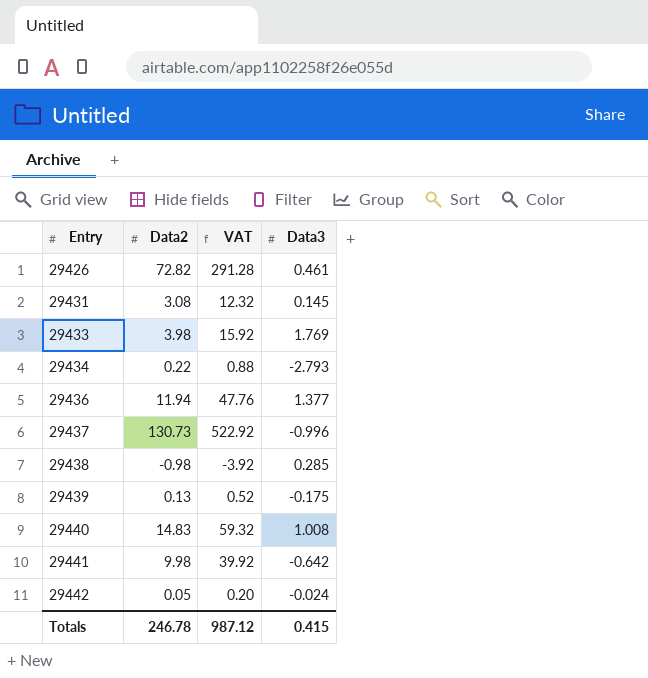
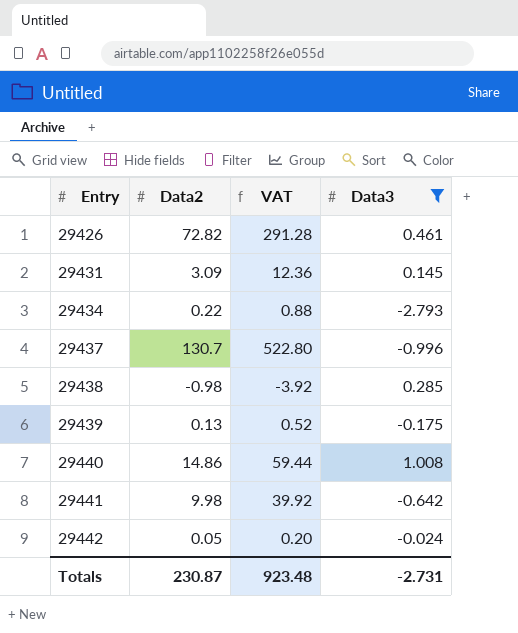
filter: none -> Data3 <= 1.008
29431 | Data2: 3.08 -> 3.09
29431 | VAT: 12.32 -> 12.36
29437 | Data2: 130.73 -> 130.7
29437 | VAT: 522.92 -> 522.80
29440 | Data2: 14.83 -> 14.86
29440 | VAT: 59.32 -> 59.44
Totals | Data2: 246.78 -> 230.87
Totals | VAT: 987.12 -> 923.48
Totals | Data3: 0.415 -> -2.731

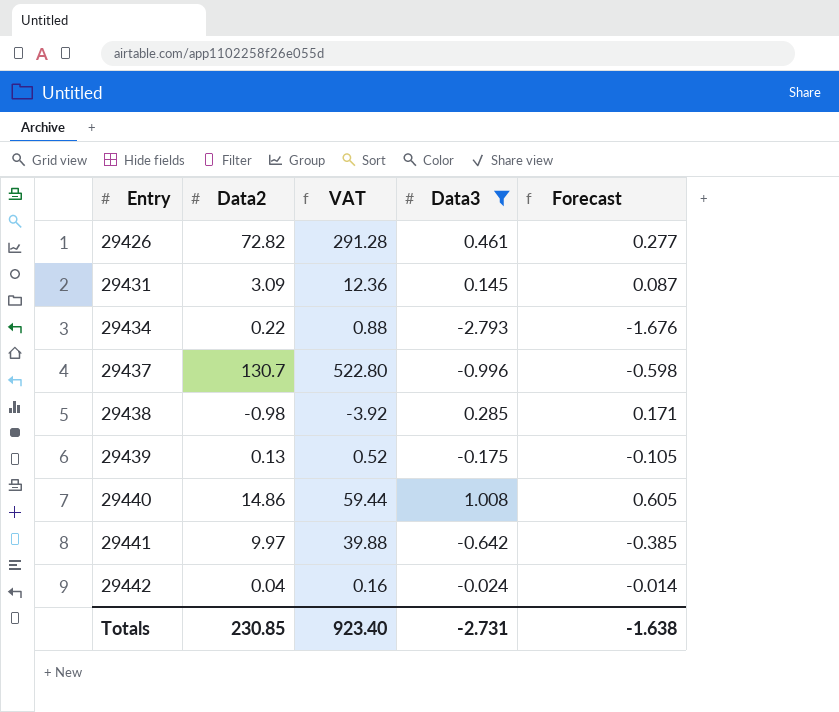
column Forecast | formula: none -> [Data3] * 0.6
29441 | Data2: 9.98 -> 9.97
29441 | VAT: 39.92 -> 39.88
29442 | Data2: 0.05 -> 0.04
29442 | VAT: 0.20 -> 0.16
Totals | Data2: 230.87 -> 230.85
Totals | VAT: 923.48 -> 923.40

